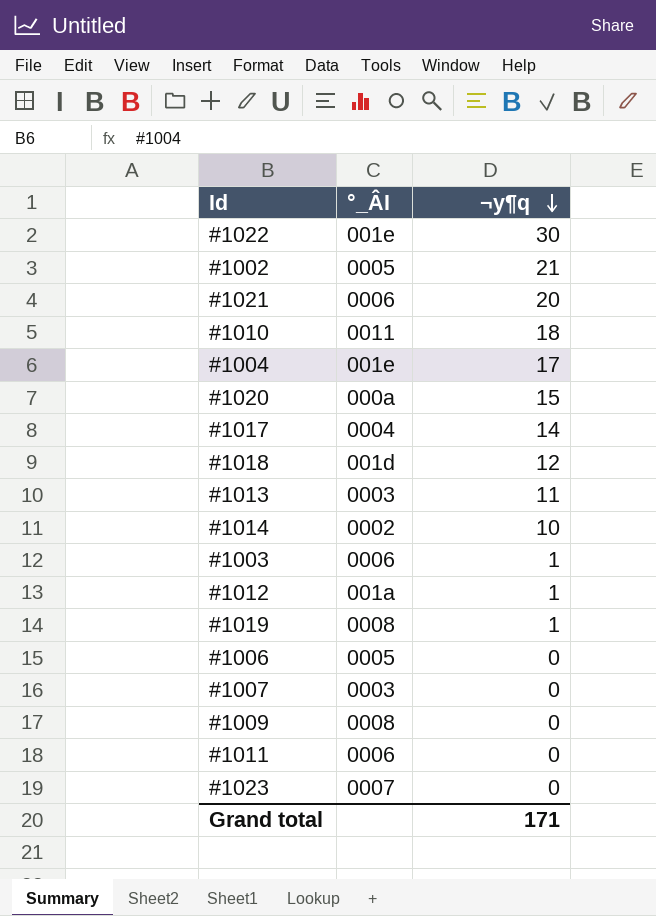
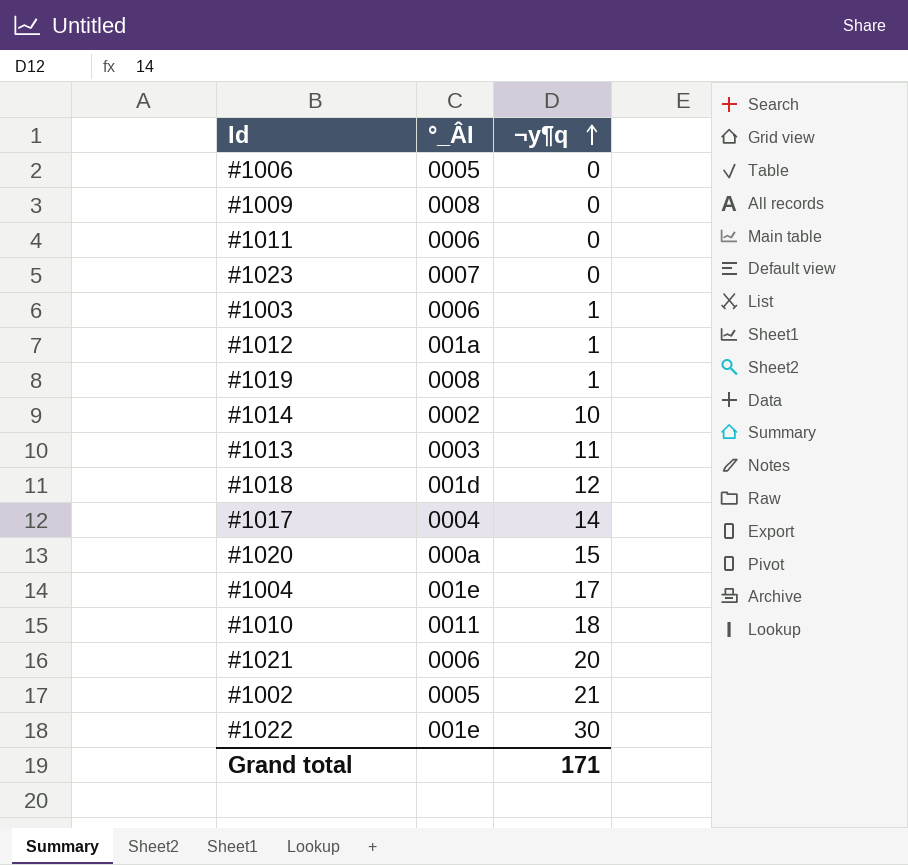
row order: ¬y¶q descending -> ¬y¶q ascending
row #1007: 0003 | 0 -> none

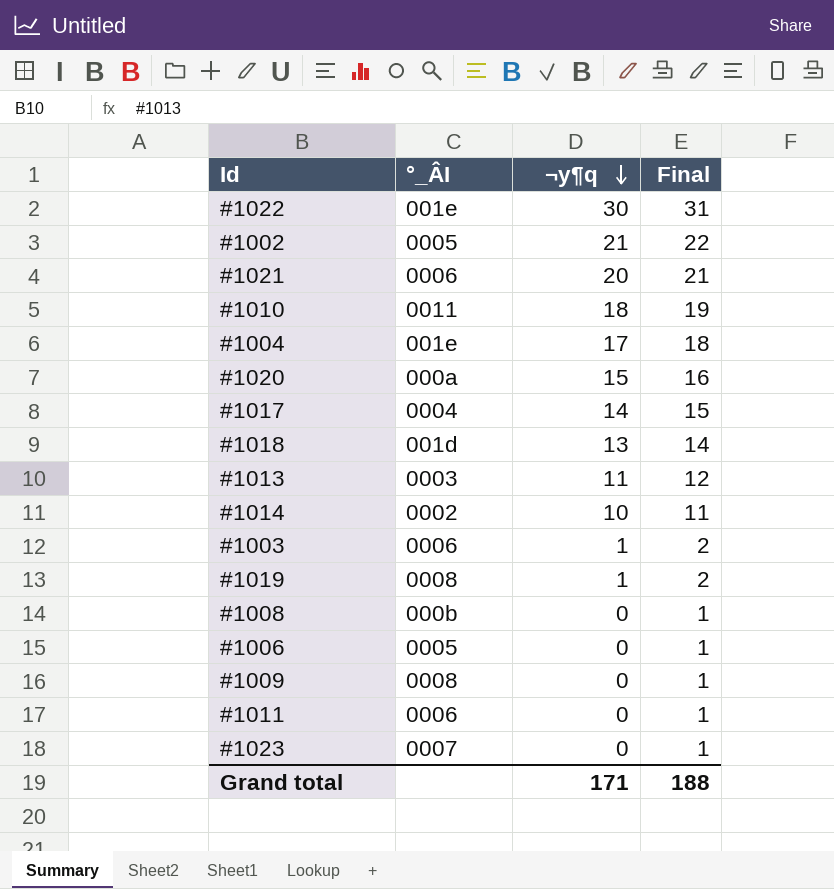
row order: ¬y¶q ascending -> ¬y¶q descending
column Final | formula: none -> [¬y¶q] + 1
row #1012: 001a | 1 -> none
#1018 | ¬y¶q: 12 -> 13
row #1008: none -> 000b | 0 | 1

